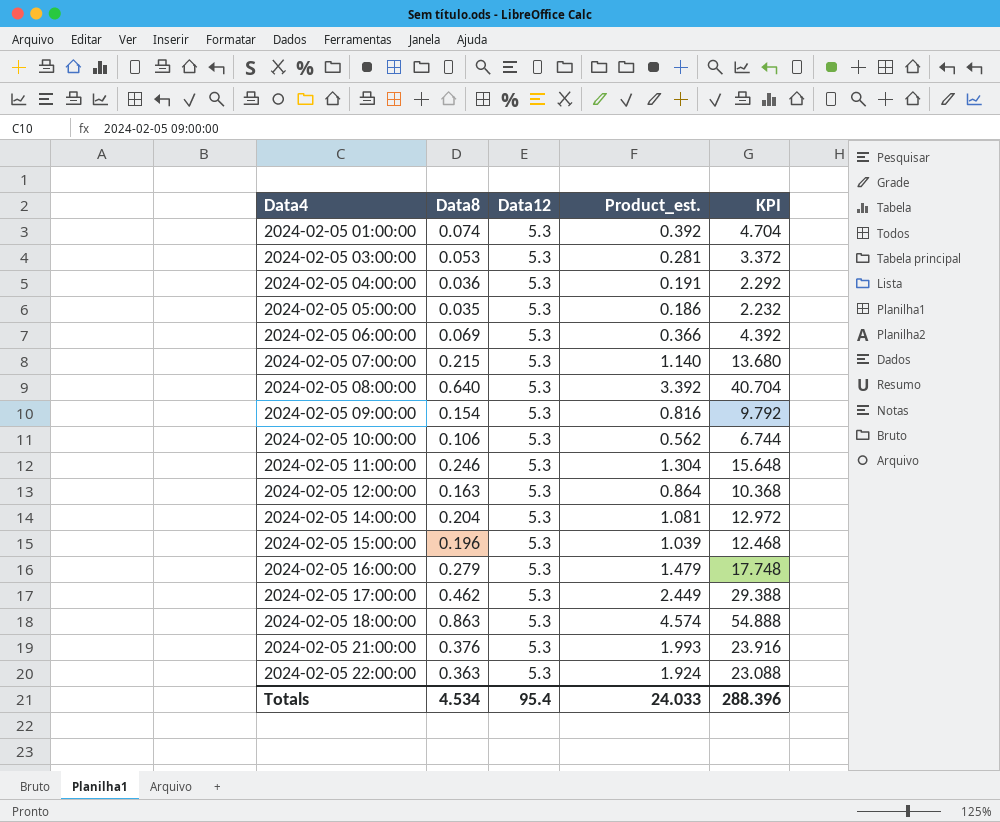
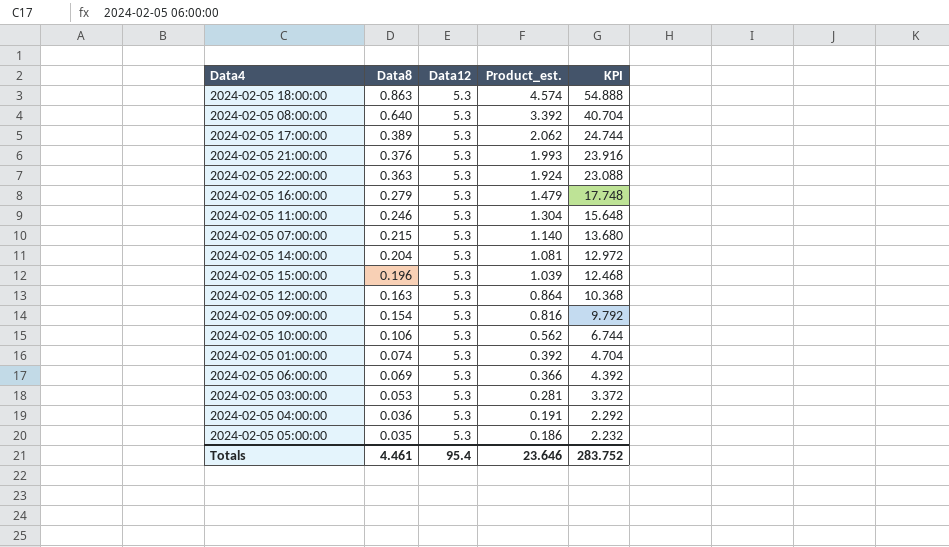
row order: Data4 ascending -> Data8 descending
2024-02-05 17:00:00 | Data8: 0.462 -> 0.389
2024-02-05 17:00:00 | Product_est.: 2.449 -> 2.062
2024-02-05 17:00:00 | KPI: 29.388 -> 24.744
Totals | Data8: 4.534 -> 4.461
Totals | Product_est.: 24.033 -> 23.646
Totals | KPI: 288.396 -> 283.752

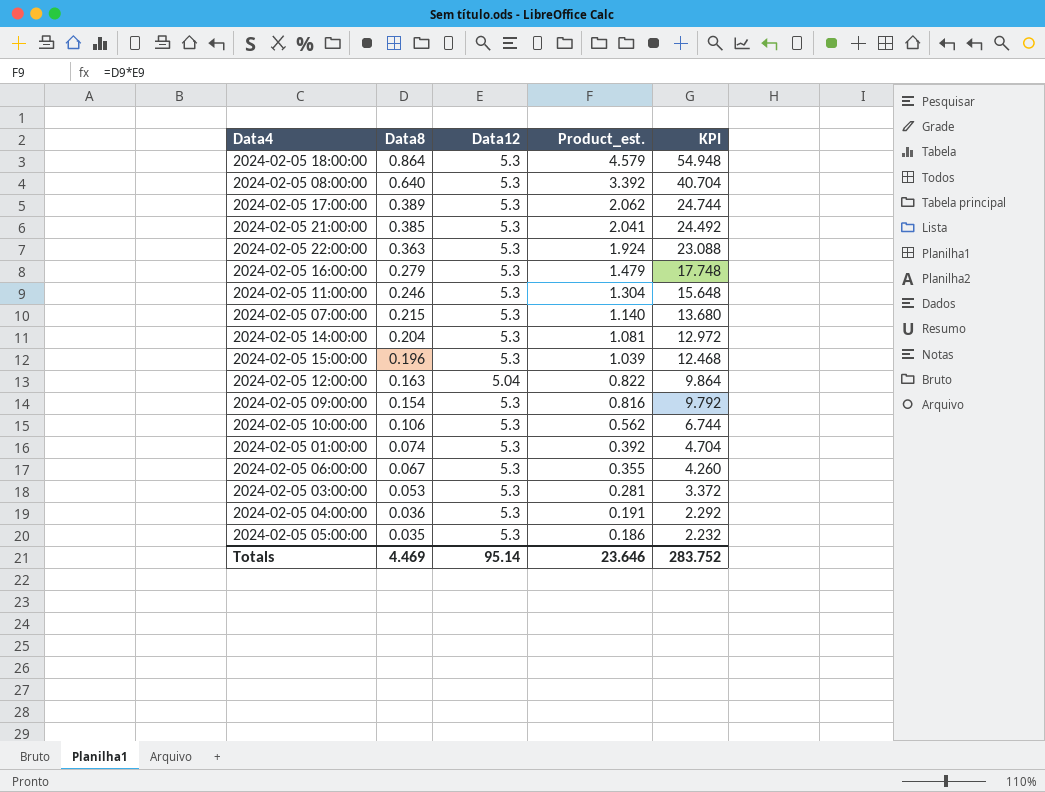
2024-02-05 18:00:00 | Data8: 0.863 -> 0.864
2024-02-05 18:00:00 | Product_est.: 4.574 -> 4.579
2024-02-05 18:00:00 | KPI: 54.888 -> 54.948
2024-02-05 21:00:00 | Data8: 0.376 -> 0.385
2024-02-05 21:00:00 | Product_est.: 1.993 -> 2.041
2024-02-05 21:00:00 | KPI: 23.916 -> 24.492
2024-02-05 12:00:00 | Data12: 5.3 -> 5.04
2024-02-05 12:00:00 | Product_est.: 0.864 -> 0.822
2024-02-05 12:00:00 | KPI: 10.368 -> 9.864
2024-02-05 06:00:00 | Data8: 0.069 -> 0.067
2024-02-05 06:00:00 | Product_est.: 0.366 -> 0.355
2024-02-05 06:00:00 | KPI: 4.392 -> 4.260
Totals | Data8: 4.461 -> 4.469
Totals | Data12: 95.4 -> 95.14

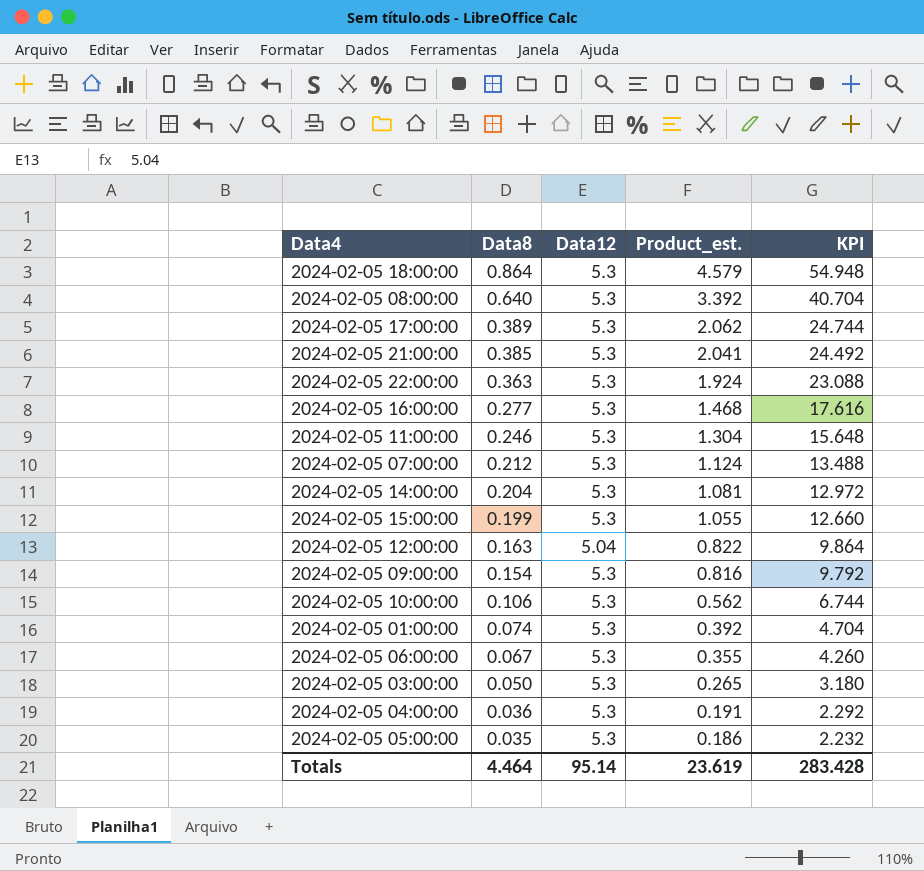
2024-02-05 16:00:00 | Data8: 0.279 -> 0.277
2024-02-05 16:00:00 | Product_est.: 1.479 -> 1.468
2024-02-05 16:00:00 | KPI: 17.748 -> 17.616
2024-02-05 07:00:00 | Data8: 0.215 -> 0.212
2024-02-05 07:00:00 | Product_est.: 1.140 -> 1.124
2024-02-05 07:00:00 | KPI: 13.680 -> 13.488
2024-02-05 15:00:00 | Data8: 0.196 -> 0.199
2024-02-05 15:00:00 | Product_est.: 1.039 -> 1.055
2024-02-05 15:00:00 | KPI: 12.468 -> 12.660
2024-02-05 03:00:00 | Data8: 0.053 -> 0.050
2024-02-05 03:00:00 | Product_est.: 0.281 -> 0.265
2024-02-05 03:00:00 | KPI: 3.372 -> 3.180
Totals | Data8: 4.469 -> 4.464
Totals | Product_est.: 23.646 -> 23.619
Totals | KPI: 283.752 -> 283.428

